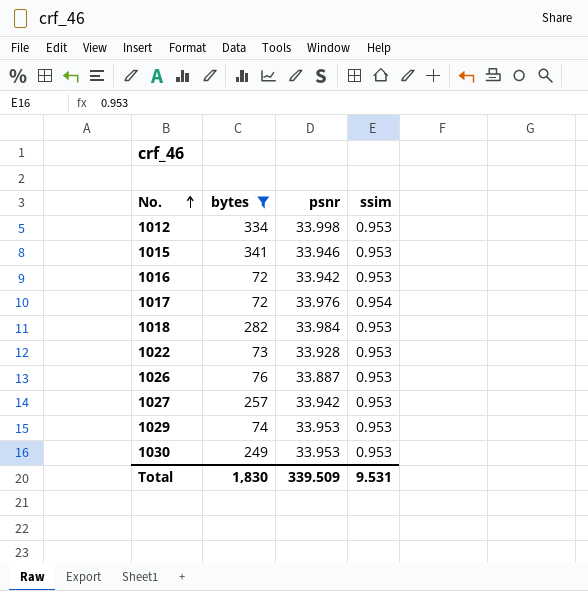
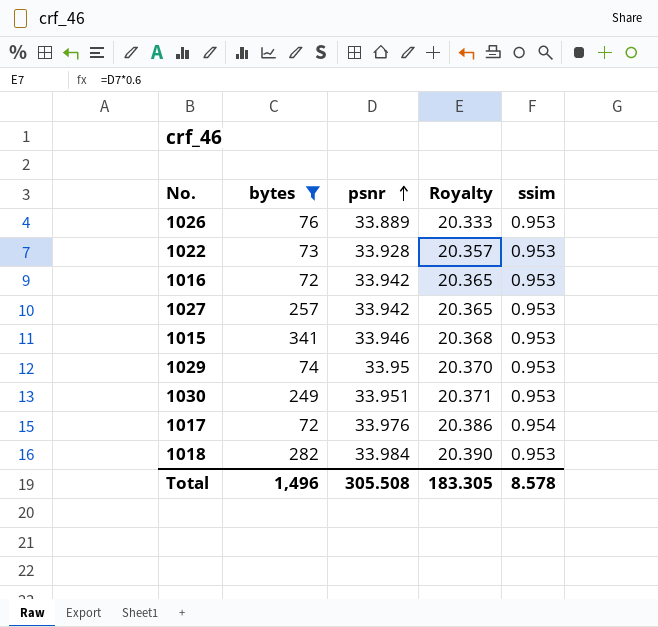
row order: No. ascending -> psnr ascending
column Royalty | formula: none -> [psnr] * 0.6
row 1012: 334 | 33.998 | 0.953 -> none
1026 | psnr: 33.887 -> 33.889
1029 | psnr: 33.953 -> 33.95
1030 | psnr: 33.953 -> 33.951
Total | bytes: 1,830 -> 1,496
Total | psnr: 339.509 -> 305.508
Total | ssim: 9.531 -> 8.578

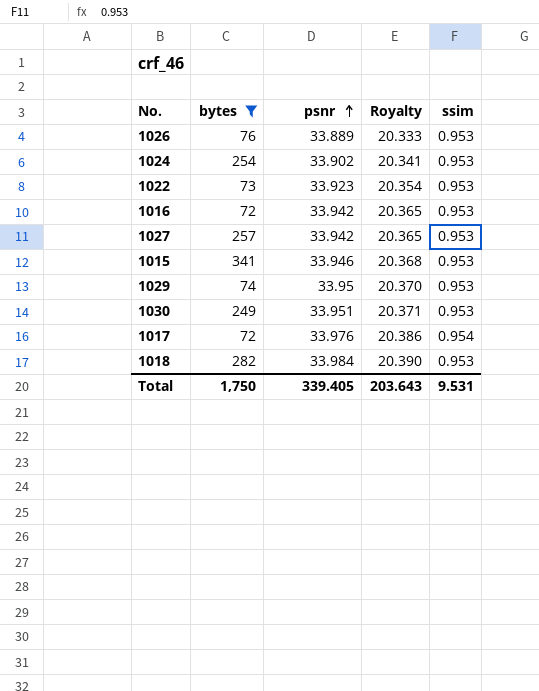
row 1024: none -> 254 | 33.902 | 20.341 | 0.953
1022 | psnr: 33.928 -> 33.923
1022 | Royalty: 20.357 -> 20.354
Total | bytes: 1,496 -> 1,750
Total | psnr: 305.508 -> 339.405
Total | Royalty: 183.305 -> 203.643
Total | ssim: 8.578 -> 9.531

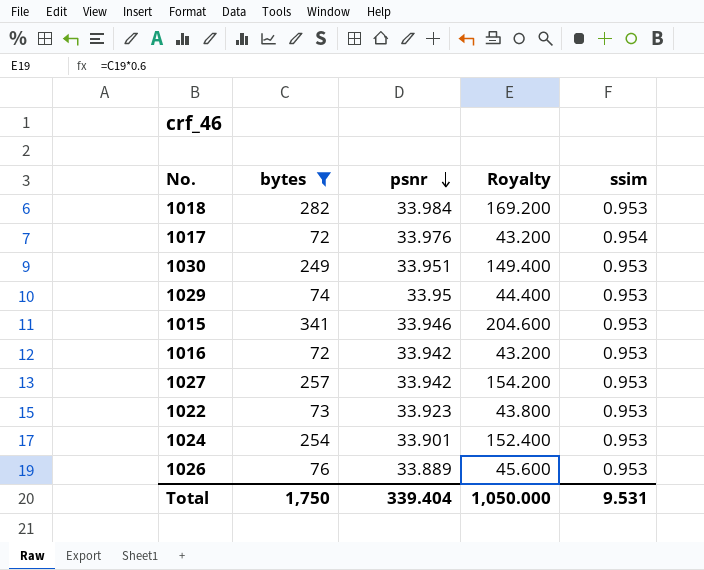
row order: psnr ascending -> psnr descending
column Royalty | formula: [psnr] * 0.6 -> [bytes] * 0.6
1024 | psnr: 33.902 -> 33.901
Total | psnr: 339.405 -> 339.404
Total | Royalty: 203.643 -> 1,050.000

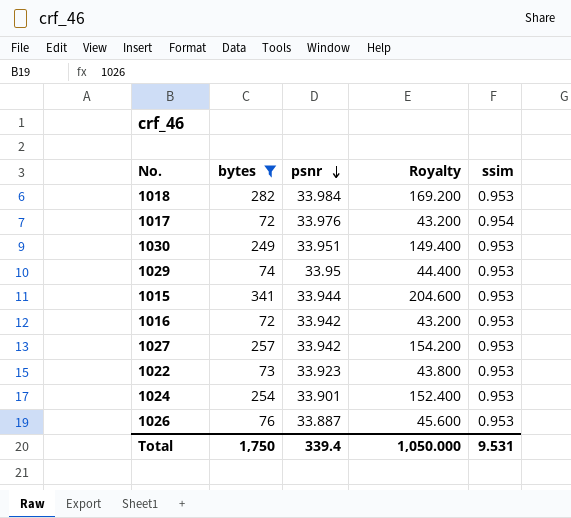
1015 | psnr: 33.946 -> 33.944
1026 | psnr: 33.889 -> 33.887
Total | psnr: 339.404 -> 339.4

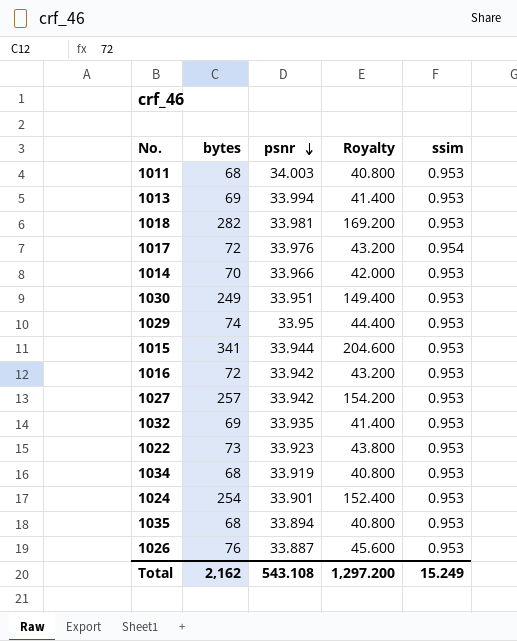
filter: bytes >= 72 -> none
1018 | psnr: 33.984 -> 33.981
Total | bytes: 1,750 -> 2,162
Total | psnr: 339.4 -> 543.108
Total | Royalty: 1,050.000 -> 1,297.200
Total | ssim: 9.531 -> 15.249

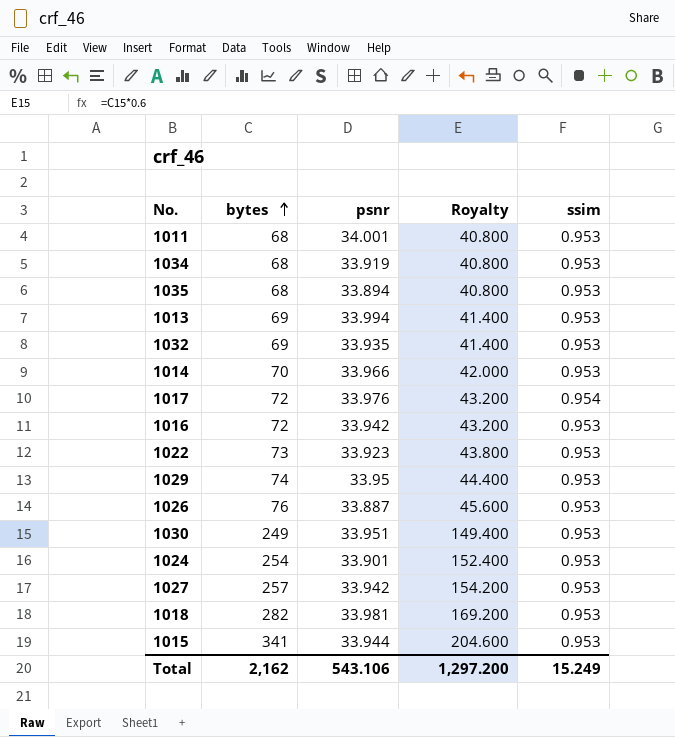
row order: psnr descending -> bytes ascending
1011 | psnr: 34.003 -> 34.001
Total | psnr: 543.108 -> 543.106

